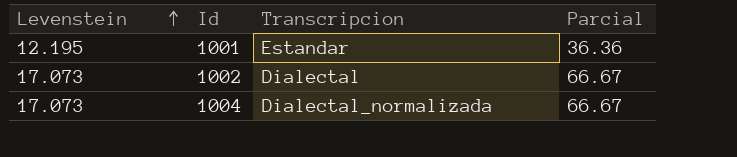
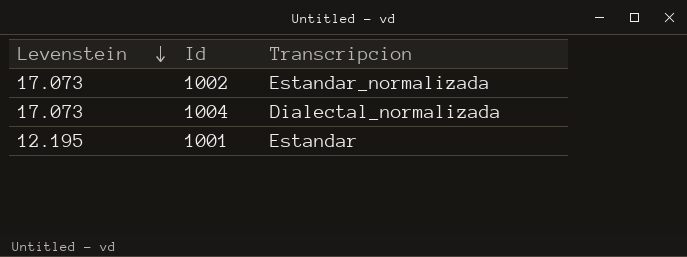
row order: Levenstein ascending -> Levenstein descending
column Parcial | position: 4 -> none
1002 | Transcripcion: Dialectal -> Estandar_normalizada

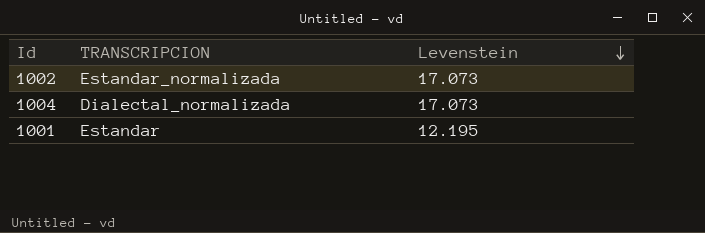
column name: Transcripcion -> TRANSCRIPCION
column Levenstein | position: 1 -> 3

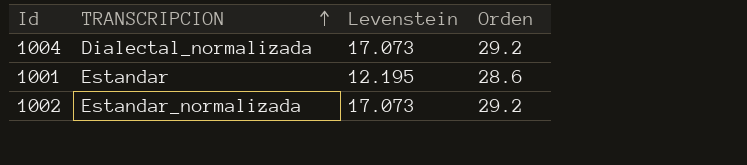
row order: Levenstein descending -> TRANSCRIPCION ascending
column Orden | position: none -> 4

